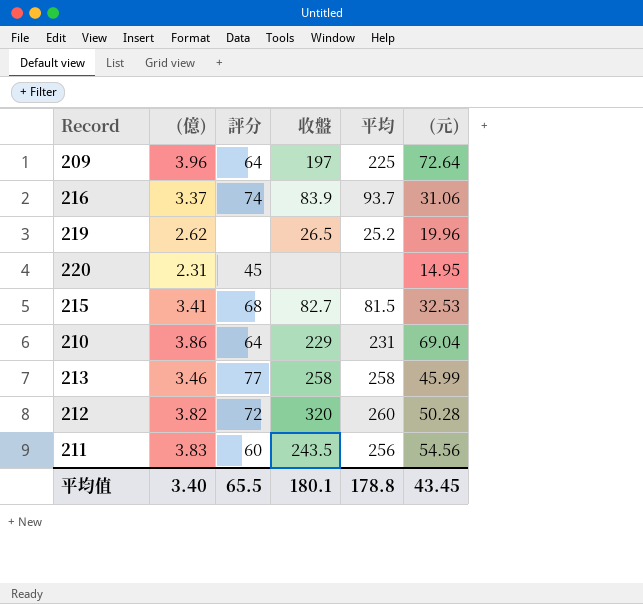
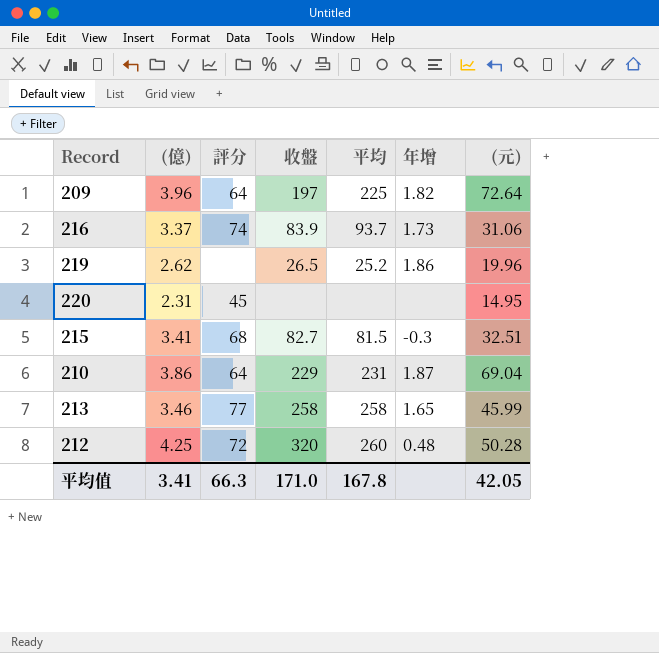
column 年增 | position: none -> 6
row 211: 3.83 | 60 | 243.5 | 256 | 54.56 -> none
215 | (元): 32.53 -> 32.51
212 | (億): 3.82 -> 4.25
平均值 | (億): 3.40 -> 3.41
平均值 | 評分: 65.5 -> 66.3
平均值 | 收盤: 180.1 -> 171.0
平均值 | 平均: 178.8 -> 167.8
平均值 | (元): 43.45 -> 42.05

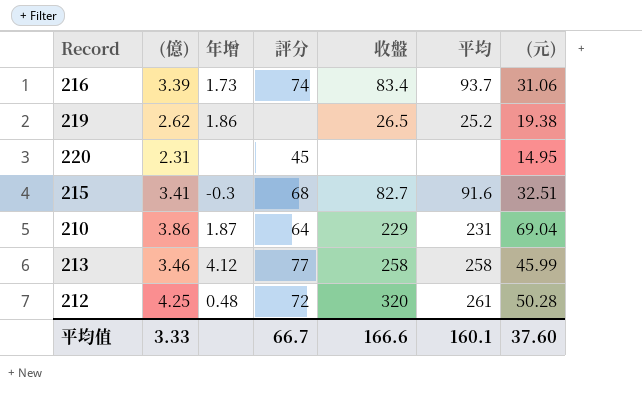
column 年增 | position: 6 -> 3
row 209: 3.96 | 64 | 197 | 225 | 1.82 | 72.64 -> none
216 | (億): 3.37 -> 3.39
216 | 收盤: 83.9 -> 83.4
219 | (元): 19.96 -> 19.38
215 | 平均: 81.5 -> 91.6
213 | 年增: 1.65 -> 4.12
212 | 平均: 260 -> 261
平均值 | (億): 3.41 -> 3.33
平均值 | 評分: 66.3 -> 66.7
平均值 | 收盤: 171.0 -> 166.6
平均值 | 平均: 167.8 -> 160.1
平均值 | (元): 42.05 -> 37.60

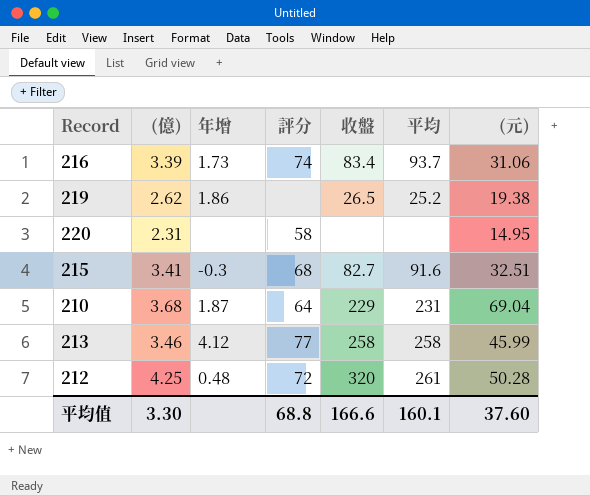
220 | 評分: 45 -> 58
210 | (億): 3.86 -> 3.68
平均值 | (億): 3.33 -> 3.30
平均值 | 評分: 66.7 -> 68.8

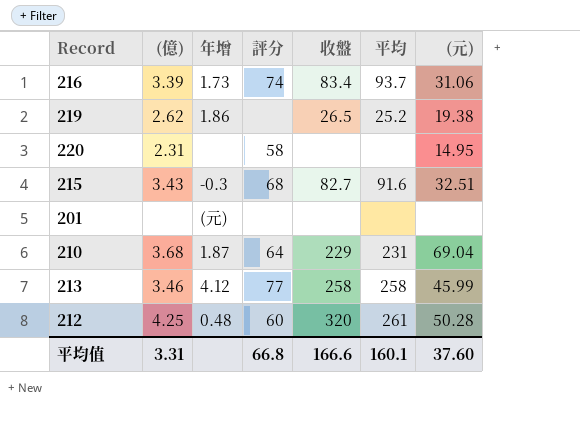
215 | (億): 3.41 -> 3.43
row 201: none -> none | (元) | none | none | none | none
212 | 評分: 72 -> 60
平均值 | (億): 3.30 -> 3.31
平均值 | 評分: 68.8 -> 66.8

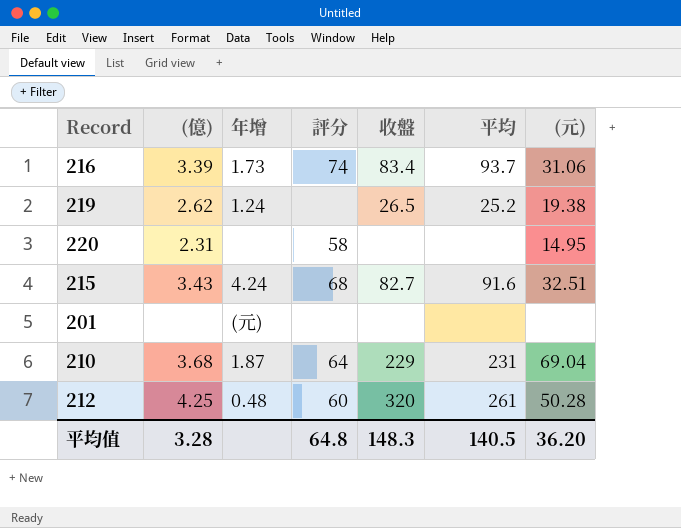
row 213: 3.46 | 4.12 | 77 | 258 | 258 | 45.99 -> none
219 | 年增: 1.86 -> 1.24
215 | 年增: -0.3 -> 4.24
平均值 | (億): 3.31 -> 3.28
平均值 | 評分: 66.8 -> 64.8
平均值 | 收盤: 166.6 -> 148.3
平均值 | 平均: 160.1 -> 140.5
平均值 | (元): 37.60 -> 36.20

